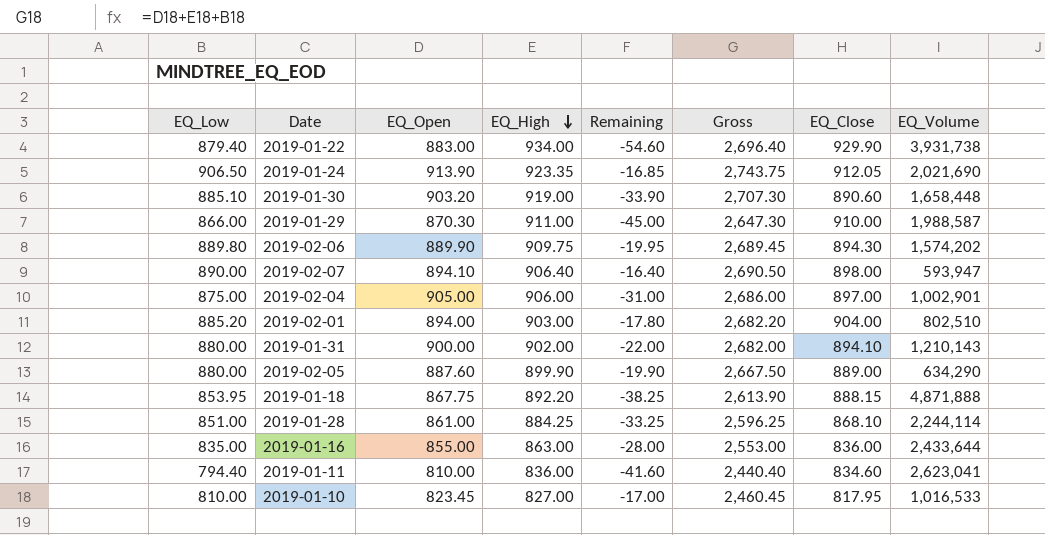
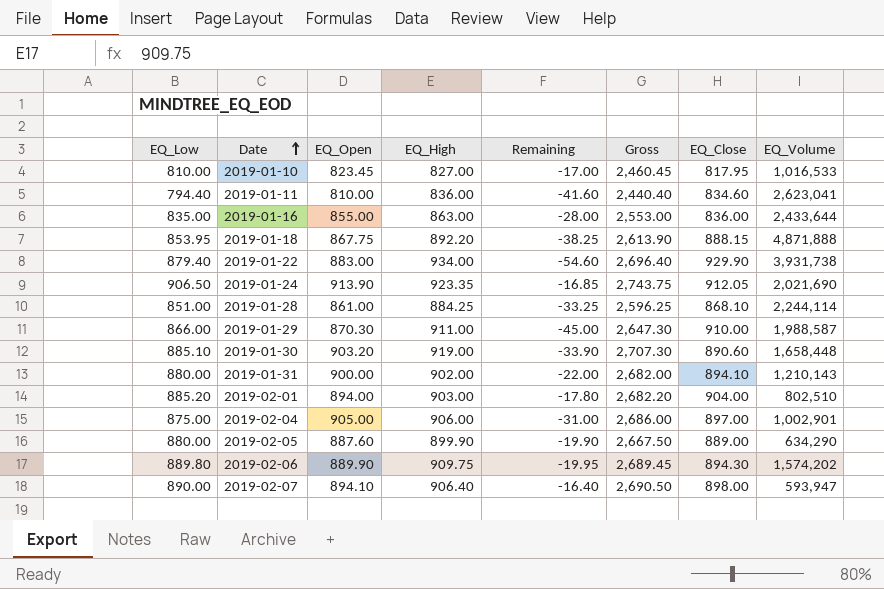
row order: EQ_High descending -> Date ascending

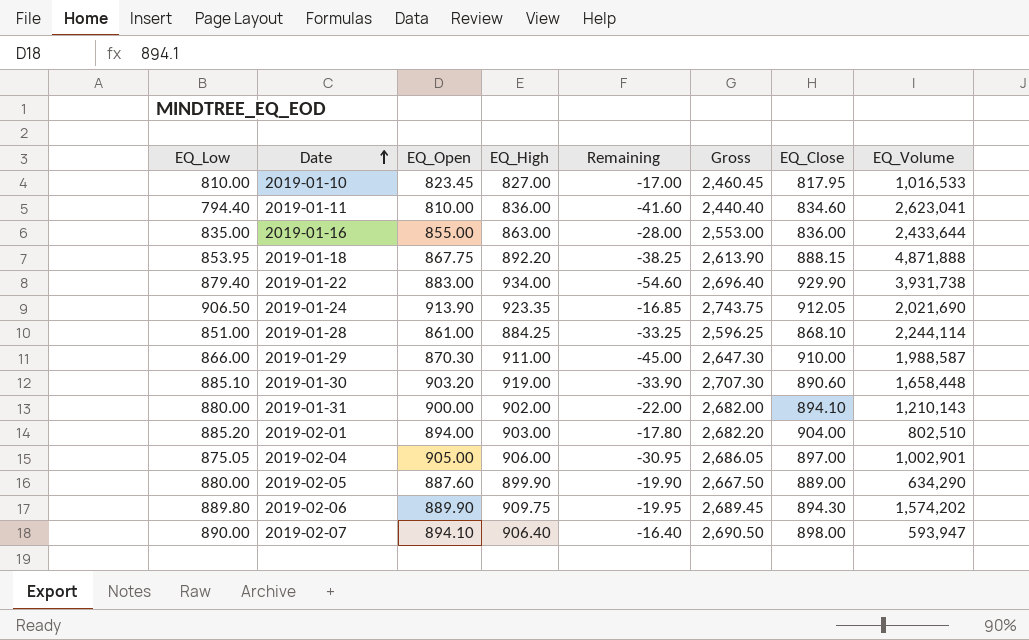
2019-02-04 | EQ_Low: 875.00 -> 875.05
2019-02-04 | Remaining: -31.00 -> -30.95
2019-02-04 | Gross: 2,686.00 -> 2,686.05

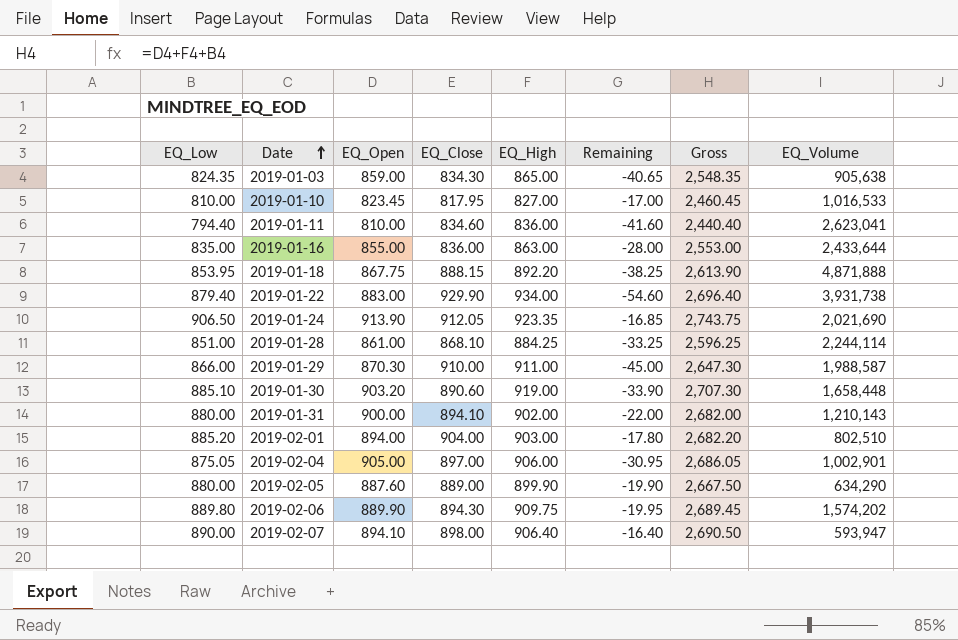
column EQ_Close | position: 7 -> 4
row 2019-01-03: none -> 824.35 | 859.00 | 834.30 | 865.00 | -40.65 | 2,548.35 | 905,638

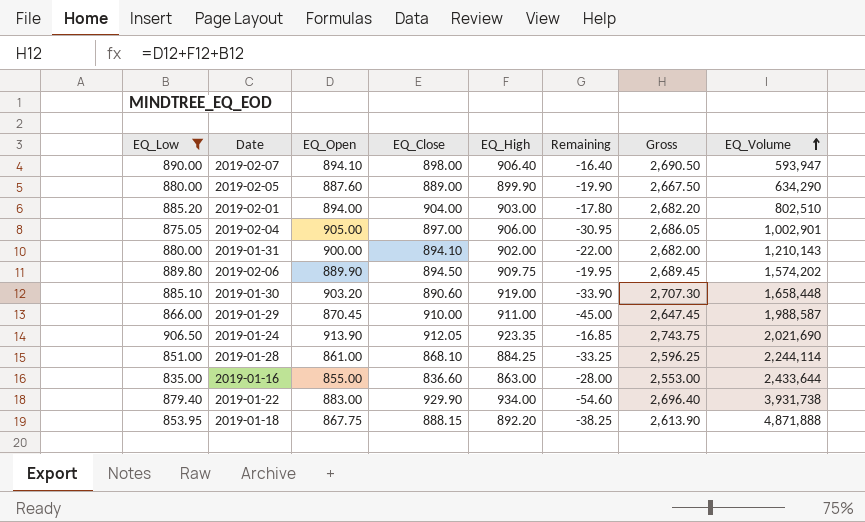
filter: none -> EQ_Low >= 835.00
row order: Date ascending -> EQ_Volume ascending
2019-02-06 | EQ_Close: 894.30 -> 894.50
2019-01-29 | EQ_Open: 870.30 -> 870.45
2019-01-29 | Gross: 2,647.30 -> 2,647.45
2019-01-16 | EQ_Close: 836.00 -> 836.60

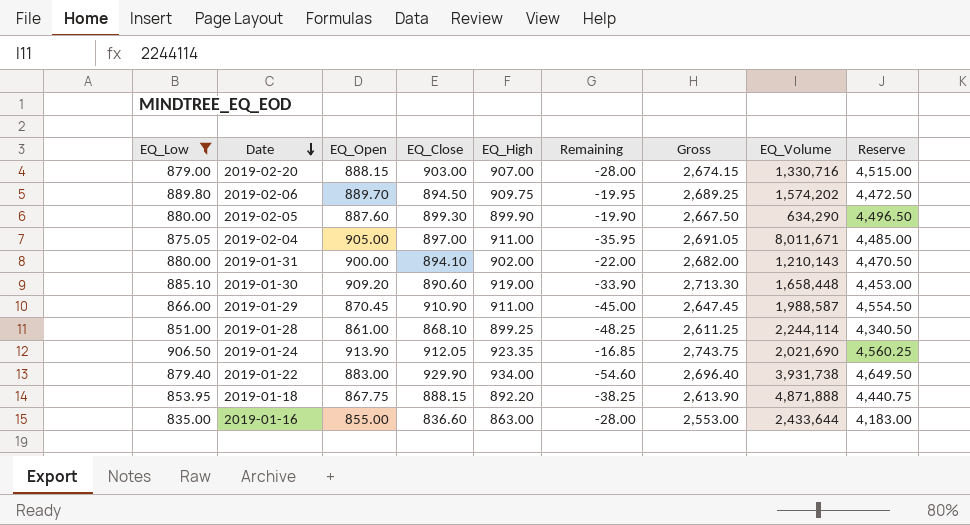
row order: EQ_Volume ascending -> Date descending
column Reserve | formula: none -> [EQ_Close] * 5
row 2019-02-07: 890.00 | 894.10 | 898.00 | 906.40 | -16.40 | 2,690.50 | 593,947 -> none
row 2019-02-01: 885.20 | 894.00 | 904.00 | 903.00 | -17.80 | 2,682.20 | 802,510 -> none
row 2019-02-20: none -> 879.00 | 888.15 | 903.00 | 907.00 | -28.00 | 2,674.15 | 1,330,716 | 4,515.00
2019-02-06 | EQ_Open: 889.90 -> 889.70
2019-02-06 | Gross: 2,689.45 -> 2,689.25
2019-02-05 | EQ_Close: 889.00 -> 899.30
2019-02-04 | EQ_High: 906.00 -> 911.00
2019-02-04 | Remaining: -30.95 -> -35.95
2019-02-04 | Gross: 2,686.05 -> 2,691.05
2019-02-04 | EQ_Volume: 1,002,901 -> 8,011,671
2019-01-30 | EQ_Open: 903.20 -> 909.20
2019-01-30 | Gross: 2,707.30 -> 2,713.30
2019-01-29 | EQ_Close: 910.00 -> 910.90
2019-01-28 | EQ_High: 884.25 -> 899.25
2019-01-28 | Remaining: -33.25 -> -48.25
2019-01-28 | Gross: 2,596.25 -> 2,611.25

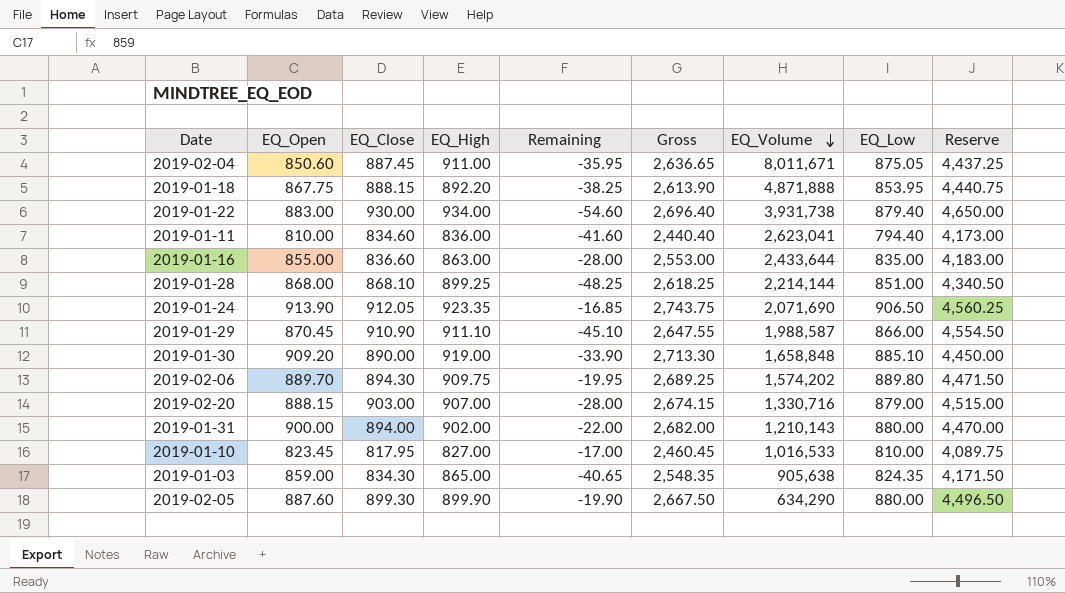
filter: EQ_Low >= 835.00 -> none
row order: Date descending -> EQ_Volume descending
column EQ_Low | position: 1 -> 8
2019-02-04 | EQ_Open: 905.00 -> 850.60
2019-02-04 | EQ_Close: 897.00 -> 887.45
2019-02-04 | Gross: 2,691.05 -> 2,636.65
2019-02-04 | Reserve: 4,485.00 -> 4,437.25
2019-01-22 | EQ_Close: 929.90 -> 930.00
2019-01-22 | Reserve: 4,649.50 -> 4,650.00
2019-01-28 | EQ_Open: 861.00 -> 868.00
2019-01-28 | Gross: 2,611.25 -> 2,618.25
2019-01-28 | EQ_Volume: 2,244,114 -> 2,214,144
2019-01-24 | EQ_Volume: 2,021,690 -> 2,071,690
2019-01-29 | EQ_High: 911.00 -> 911.10
2019-01-29 | Remaining: -45.00 -> -45.10
2019-01-29 | Gross: 2,647.45 -> 2,647.55
2019-01-30 | EQ_Close: 890.60 -> 890.00
2019-01-30 | EQ_Volume: 1,658,448 -> 1,658,848
2019-01-30 | Reserve: 4,453.00 -> 4,450.00
2019-02-06 | EQ_Close: 894.50 -> 894.30
2019-02-06 | Reserve: 4,472.50 -> 4,471.50
2019-01-31 | EQ_Close: 894.10 -> 894.00
2019-01-31 | Reserve: 4,470.50 -> 4,470.00

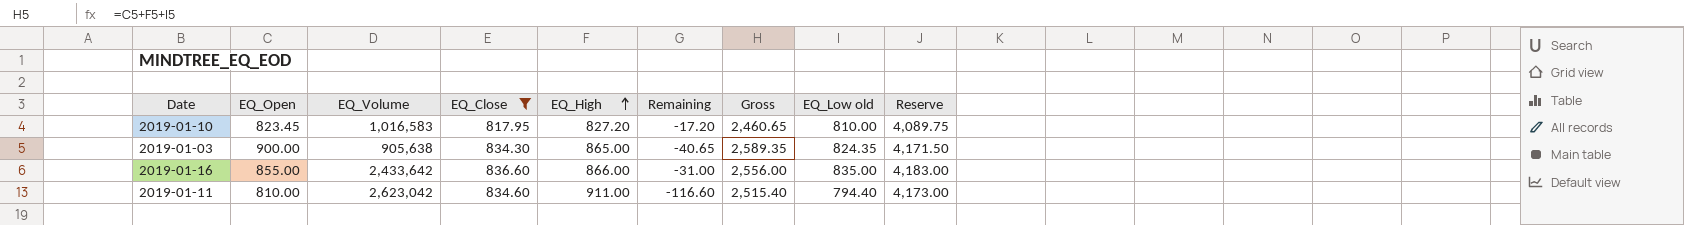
filter: none -> EQ_Close <= 836.60
row order: EQ_Volume descending -> EQ_High ascending
column EQ_Volume | position: 7 -> 3
column name: EQ_Low -> EQ_Low old
2019-01-10 | EQ_Volume: 1,016,533 -> 1,016,583
2019-01-10 | EQ_High: 827.00 -> 827.20
2019-01-10 | Remaining: -17.00 -> -17.20
2019-01-10 | Gross: 2,460.45 -> 2,460.65
2019-01-03 | EQ_Open: 859.00 -> 900.00
2019-01-03 | Gross: 2,548.35 -> 2,589.35
2019-01-16 | EQ_Volume: 2,433,644 -> 2,433,642
2019-01-16 | EQ_High: 863.00 -> 866.00
2019-01-16 | Remaining: -28.00 -> -31.00
2019-01-16 | Gross: 2,553.00 -> 2,556.00
2019-01-11 | EQ_Volume: 2,623,041 -> 2,623,042
2019-01-11 | EQ_High: 836.00 -> 911.00
2019-01-11 | Remaining: -41.60 -> -116.60
2019-01-11 | Gross: 2,440.40 -> 2,515.40

